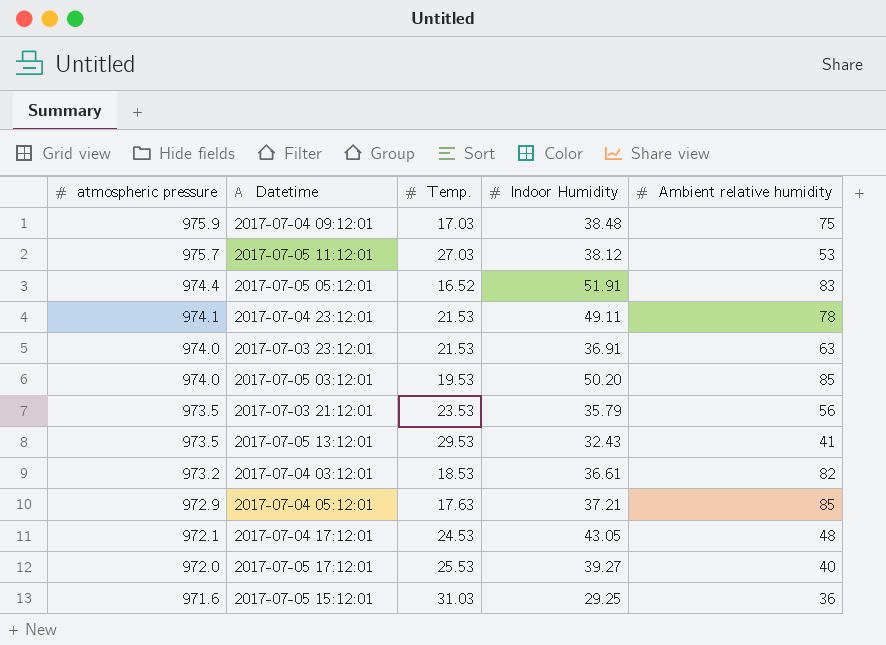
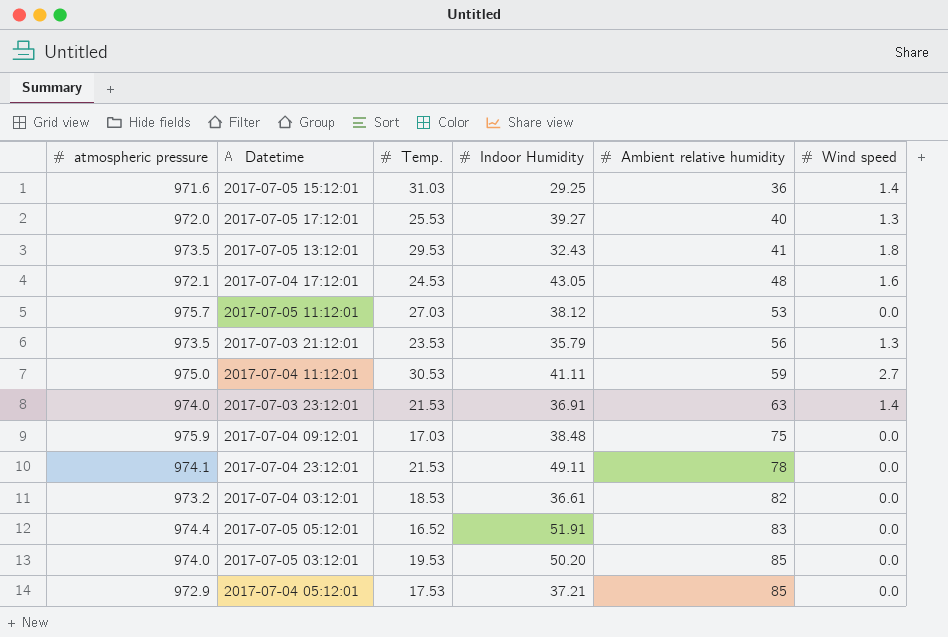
row order: atmospheric pressure descending -> Ambient relative humidity ascending
column Wind speed | position: none -> 6
row 2017-07-04 11:12:01: none -> 975.0 | 30.53 | 41.11 | 59 | 2.7
2017-07-04 05:12:01 | Temp.: 17.63 -> 17.53

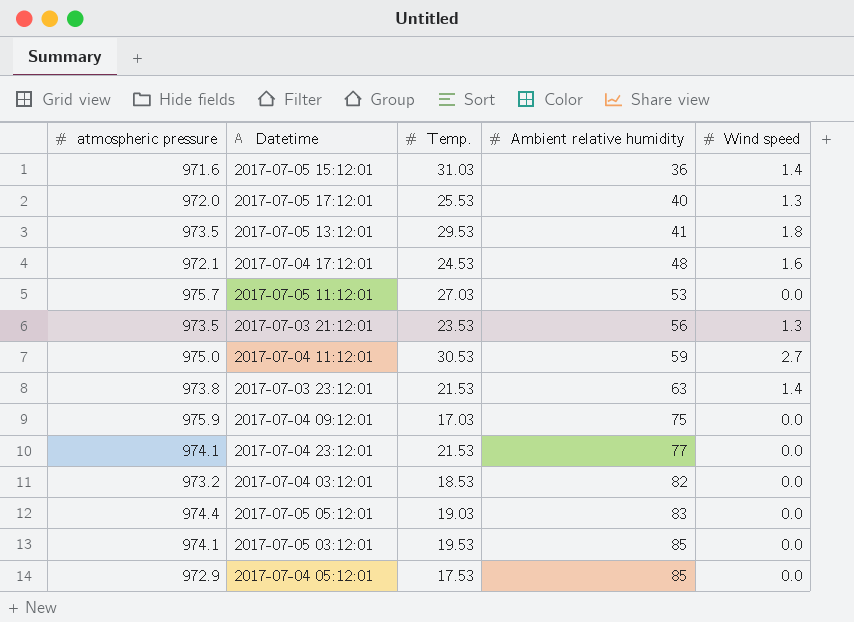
column Indoor Humidity | position: 4 -> none
2017-07-03 23:12:01 | atmospheric pressure: 974.0 -> 973.8
2017-07-04 23:12:01 | Ambient relative humidity: 78 -> 77
2017-07-05 05:12:01 | Temp.: 16.52 -> 19.03
2017-07-05 03:12:01 | atmospheric pressure: 974.0 -> 974.1

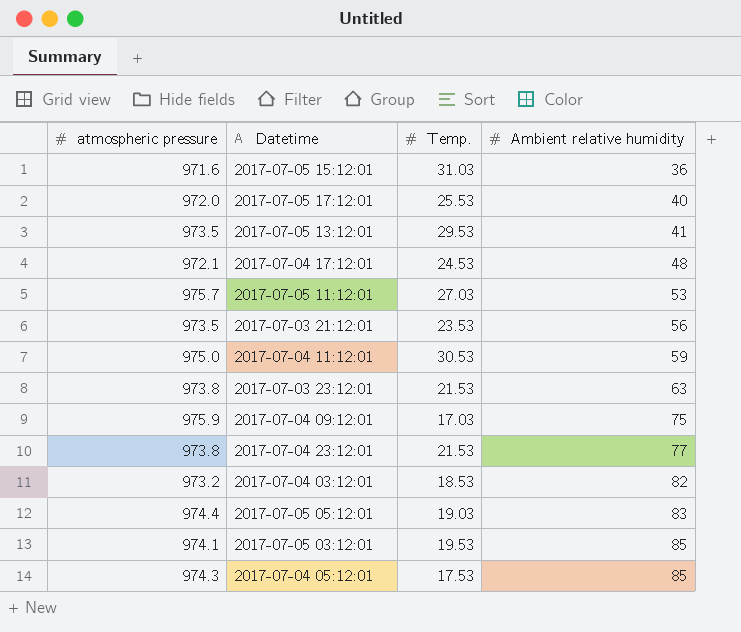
column Wind speed | position: 5 -> none
2017-07-04 23:12:01 | atmospheric pressure: 974.1 -> 973.8
2017-07-04 05:12:01 | atmospheric pressure: 972.9 -> 974.3

